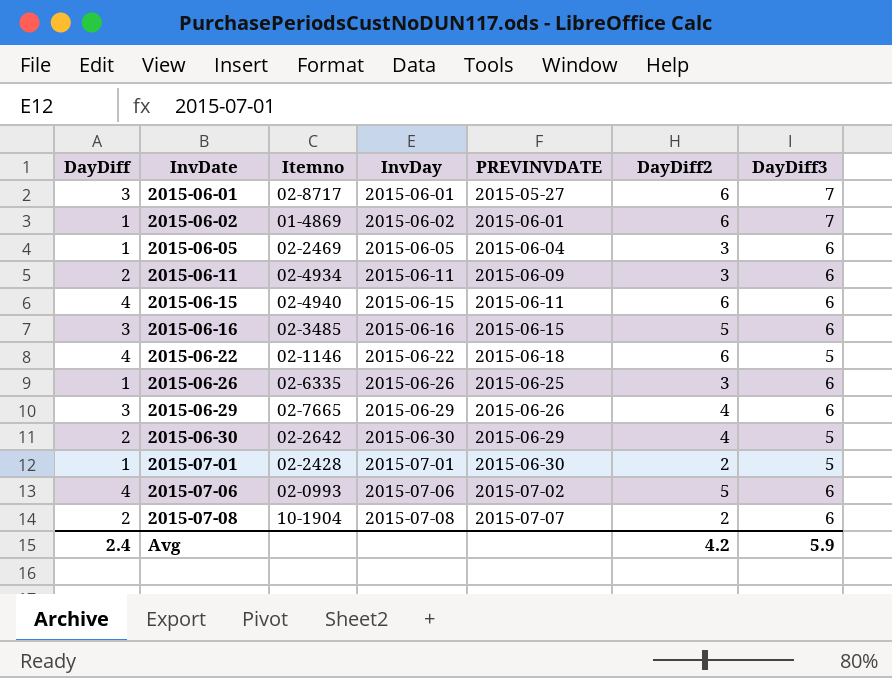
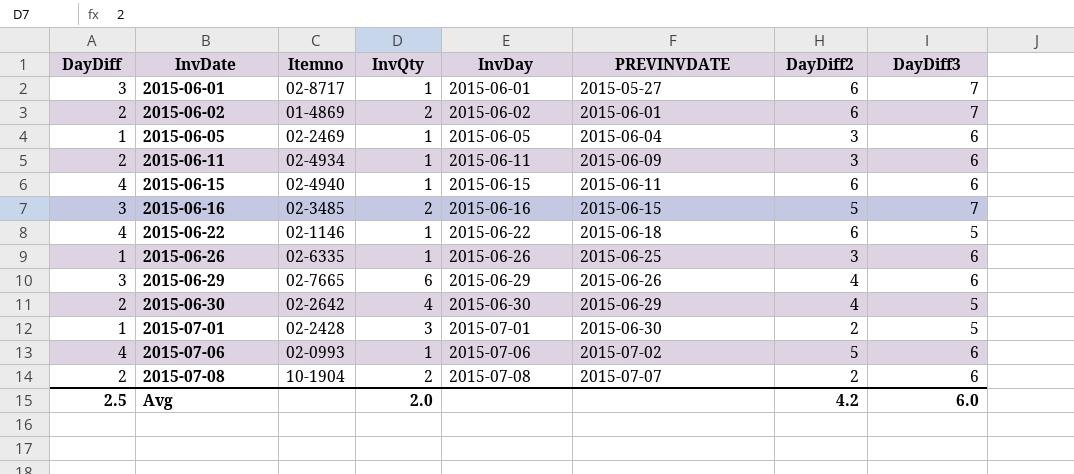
column InvQty | position: none -> 4
2015-06-02 | DayDiff: 1 -> 2
2015-06-16 | DayDiff3: 6 -> 7
Avg | DayDiff: 2.4 -> 2.5
Avg | DayDiff3: 5.9 -> 6.0

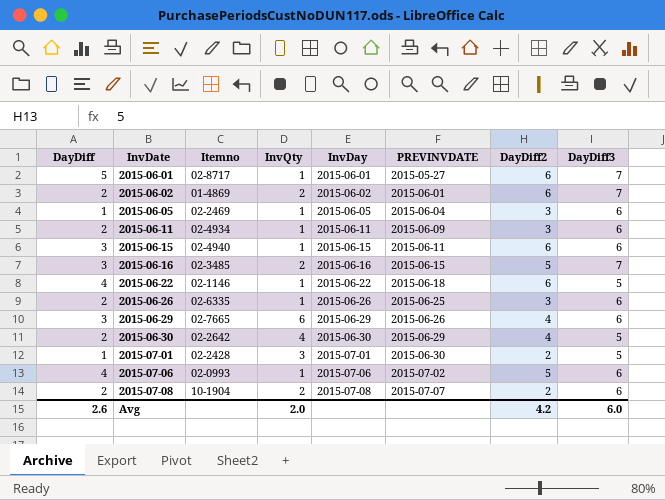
2015-06-01 | DayDiff: 3 -> 5
2015-06-15 | DayDiff: 4 -> 3
2015-06-26 | DayDiff: 1 -> 2
Avg | DayDiff: 2.5 -> 2.6

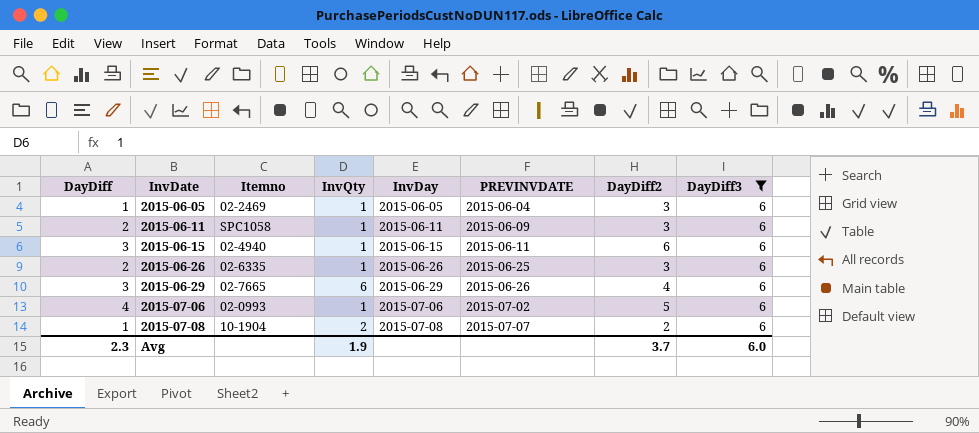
filter: none -> DayDiff3 = 6
2015-06-11 | Itemno: 02-4934 -> SPC1058
2015-07-08 | DayDiff: 2 -> 1
Avg | DayDiff: 2.6 -> 2.3
Avg | InvQty: 2.0 -> 1.9
Avg | DayDiff2: 4.2 -> 3.7

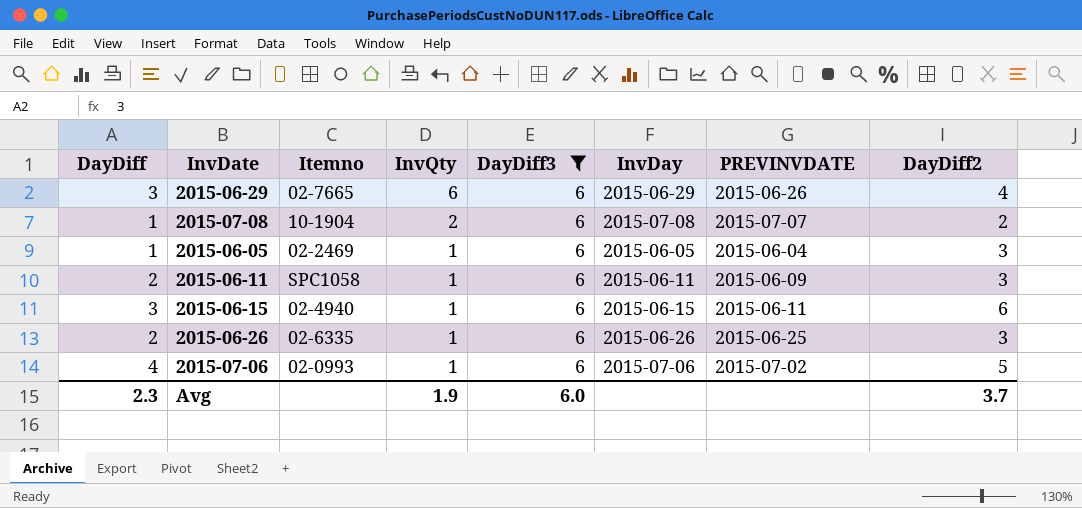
row order: InvDate ascending -> InvQty descending
column DayDiff3 | position: 8 -> 5

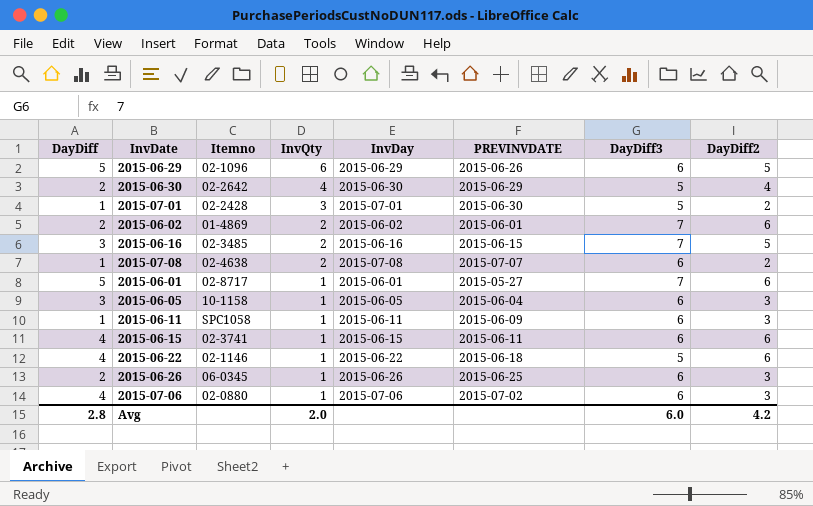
filter: DayDiff3 = 6 -> none
column DayDiff3 | position: 5 -> 7
2015-06-29 | DayDiff: 3 -> 5
2015-06-29 | Itemno: 02-7665 -> 02-1096
2015-06-29 | DayDiff2: 4 -> 5
2015-07-08 | Itemno: 10-1904 -> 02-4638
2015-06-05 | DayDiff: 1 -> 3
2015-06-05 | Itemno: 02-2469 -> 10-1158
2015-06-11 | DayDiff: 2 -> 1
2015-06-15 | DayDiff: 3 -> 4
2015-06-15 | Itemno: 02-4940 -> 02-3741
2015-06-26 | Itemno: 02-6335 -> 06-0345
2015-07-06 | Itemno: 02-0993 -> 02-0880
2015-07-06 | DayDiff2: 5 -> 3
Avg | DayDiff: 2.3 -> 2.8
Avg | InvQty: 1.9 -> 2.0
Avg | DayDiff2: 3.7 -> 4.2

